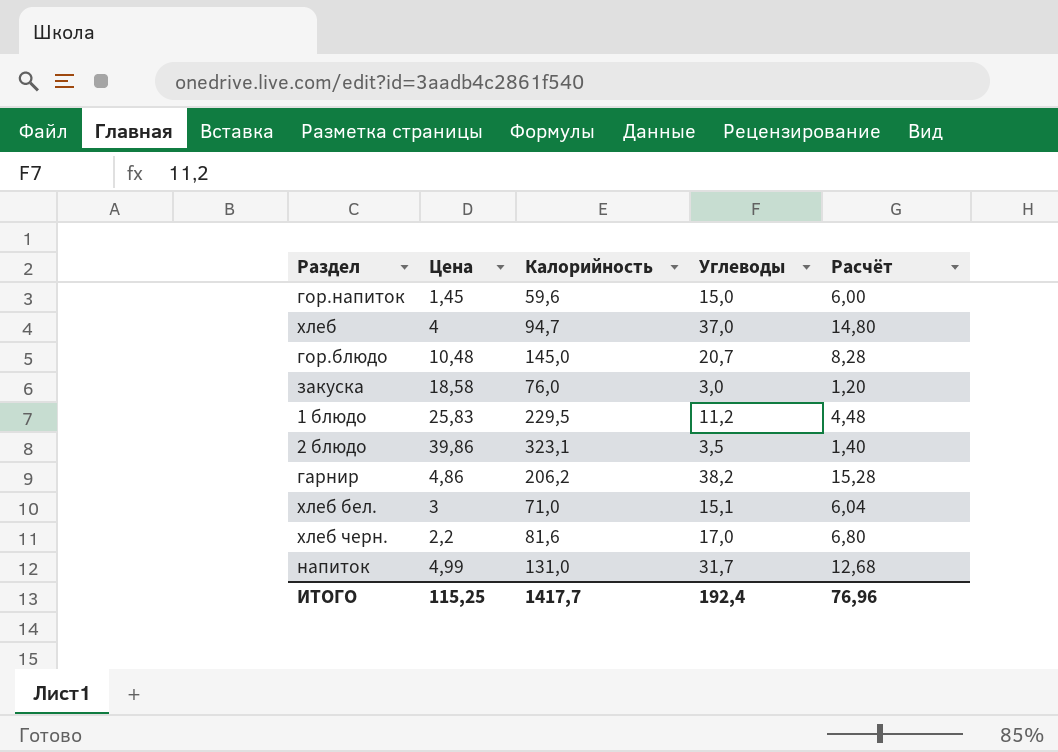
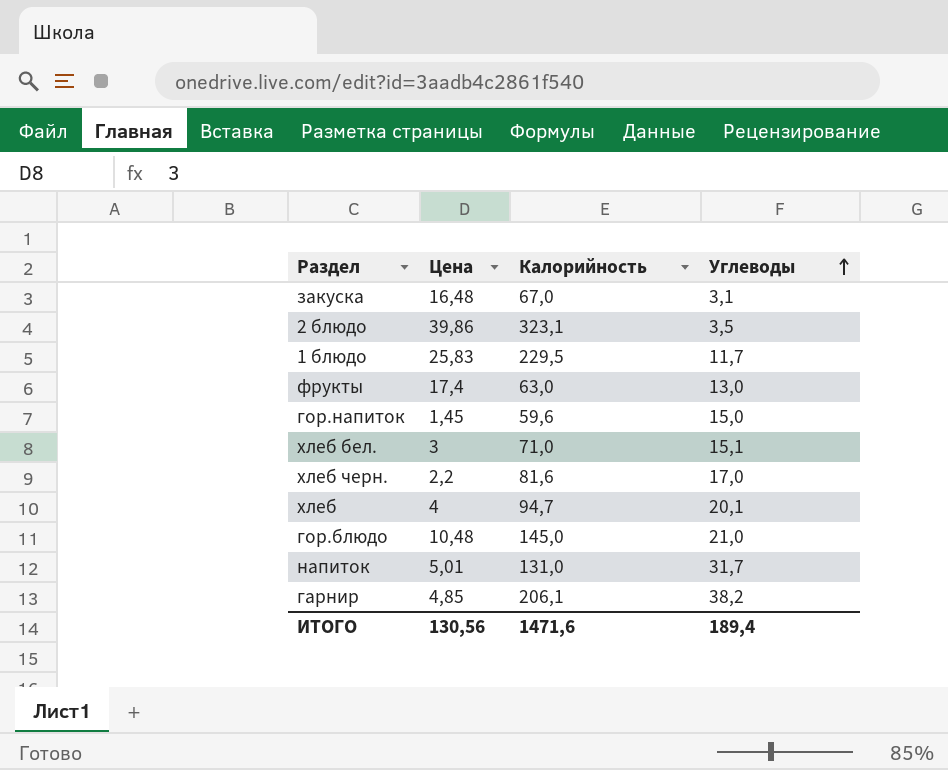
row order: none -> Углеводы ascending
column Расчёт | formula: [Углеводы] * 0,4 -> none
закуска | Цена: 18,58 -> 16,48
закуска | Калорийность: 76,0 -> 67,0
закуска | Углеводы: 3,0 -> 3,1
1 блюдо | Углеводы: 11,2 -> 11,7
row фрукты: none -> 17,4 | 63,0 | 13,0
хлеб | Углеводы: 37,0 -> 20,1
гор.блюдо | Углеводы: 20,7 -> 21,0
напиток | Цена: 4,99 -> 5,01
гарнир | Цена: 4,86 -> 4,85
гарнир | Калорийность: 206,2 -> 206,1
ИТОГО | Цена: 115,25 -> 130,56
ИТОГО | Калорийность: 1417,7 -> 1471,6
ИТОГО | Углеводы: 192,4 -> 189,4

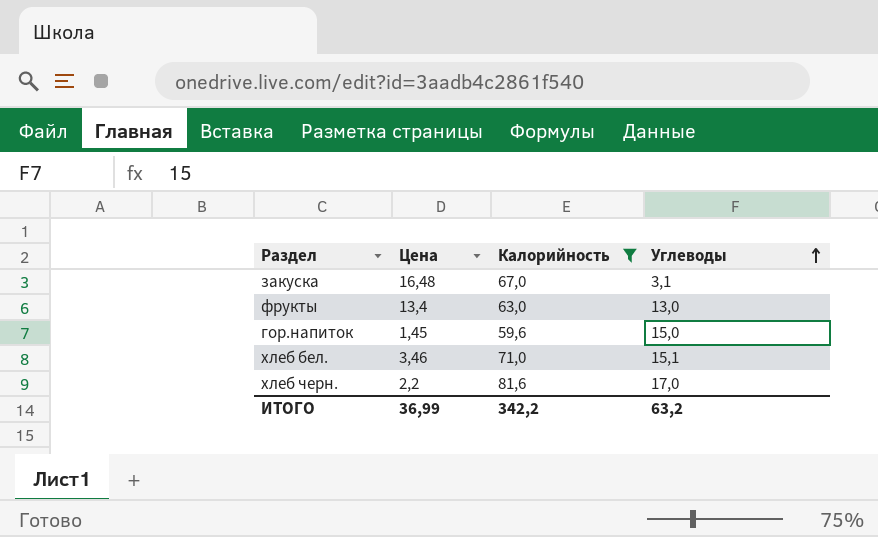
filter: none -> Калорийность <= 81,6
фрукты | Цена: 17,4 -> 13,4
хлеб бел. | Цена: 3 -> 3,46
ИТОГО | Цена: 130,56 -> 36,99
ИТОГО | Калорийность: 1471,6 -> 342,2
ИТОГО | Углеводы: 189,4 -> 63,2

